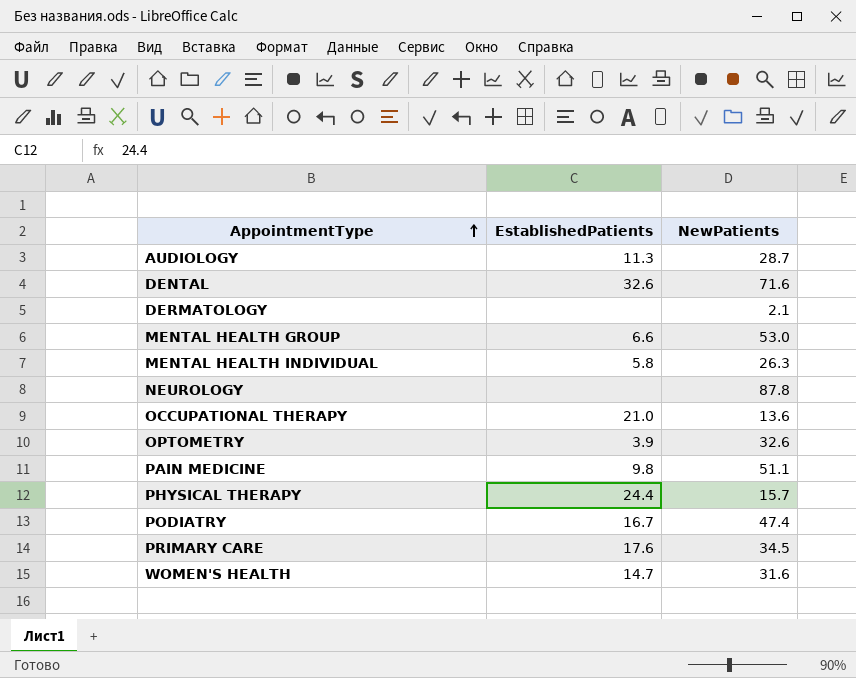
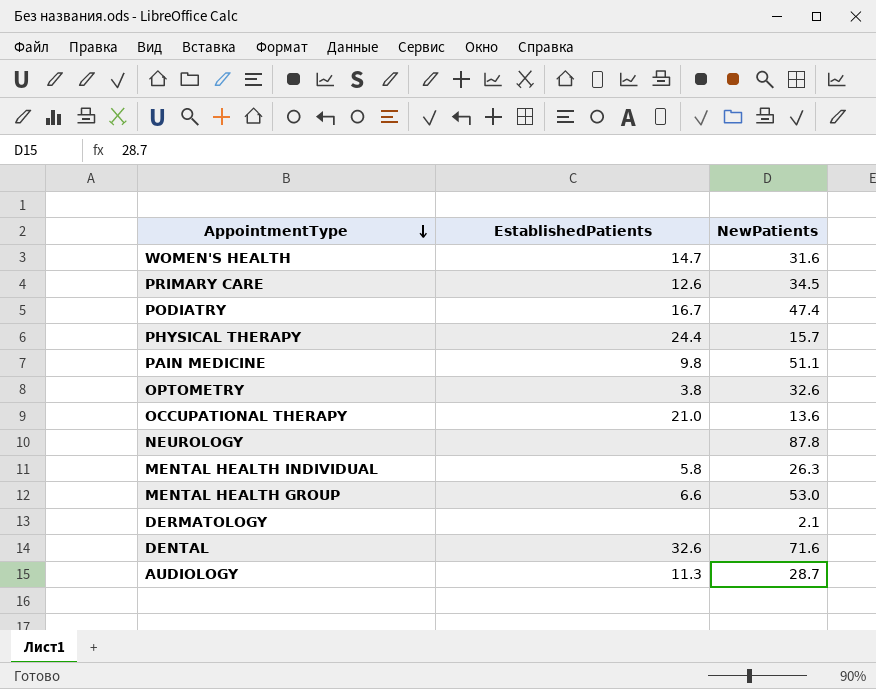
row order: AppointmentType ascending -> AppointmentType descending
PRIMARY CARE | EstablishedPatients: 17.6 -> 12.6
OPTOMETRY | EstablishedPatients: 3.9 -> 3.8

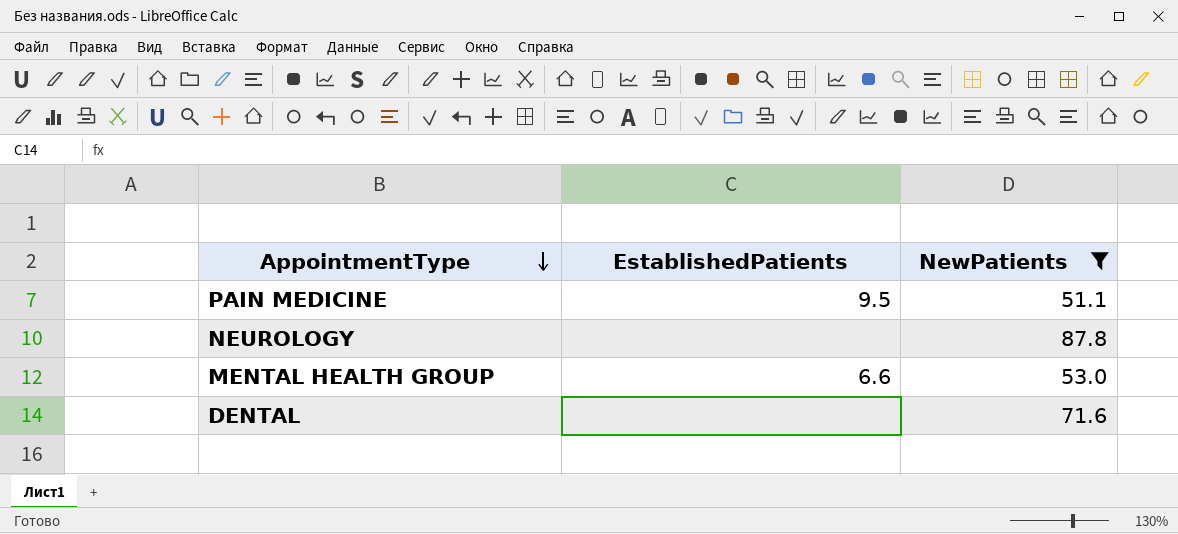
filter: none -> NewPatients >= 51.1
PAIN MEDICINE | EstablishedPatients: 9.8 -> 9.5
DENTAL | EstablishedPatients: 32.6 -> none

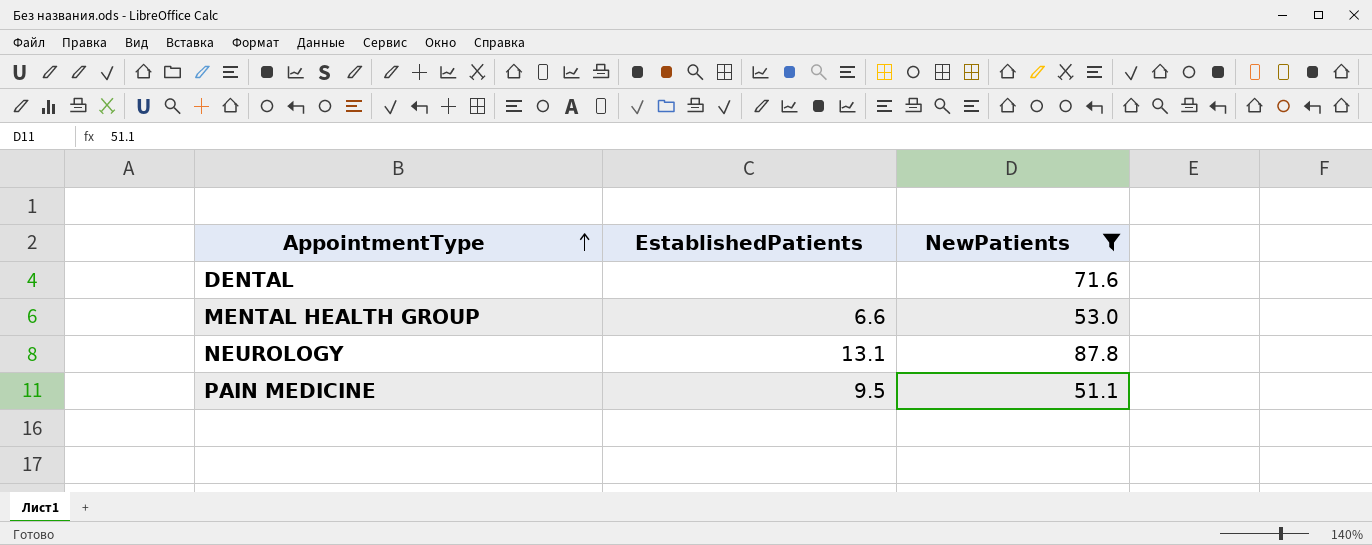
row order: AppointmentType descending -> AppointmentType ascending
NEUROLOGY | EstablishedPatients: none -> 13.1

